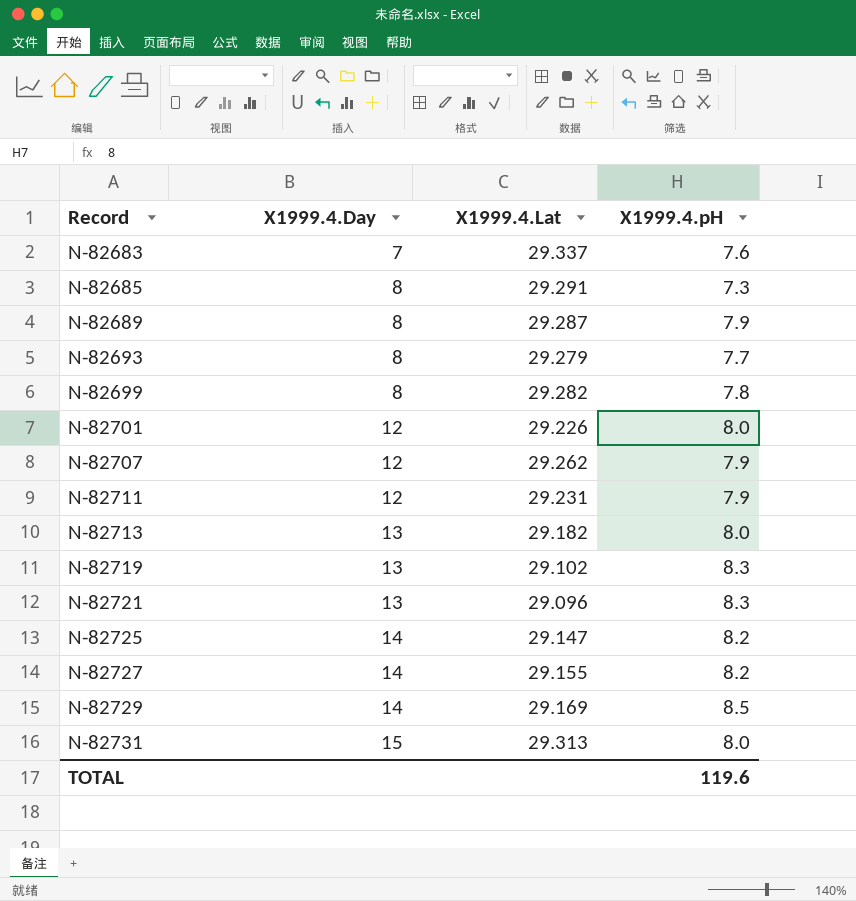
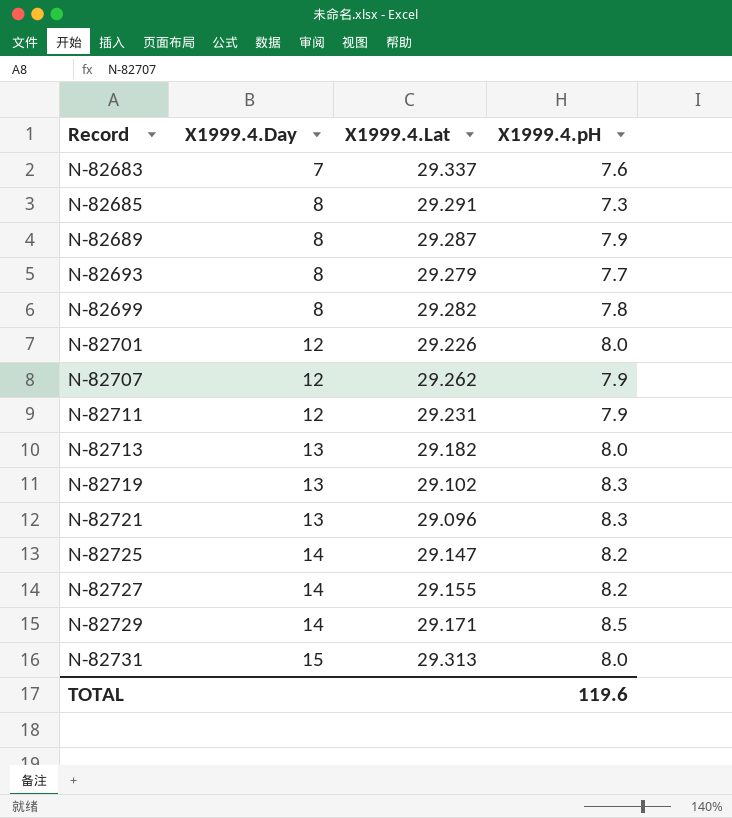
N-82729 | X1999.4.Lat: 29.169 -> 29.171

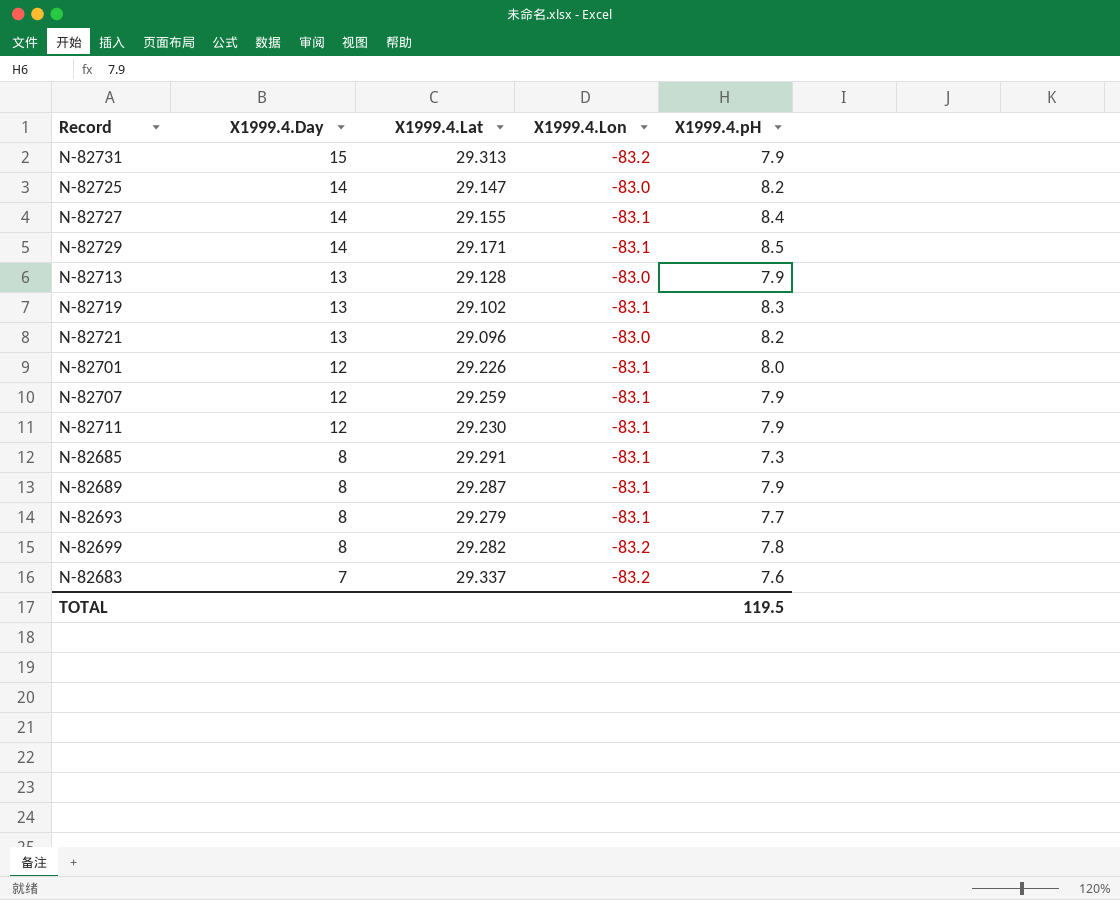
row order: Record ascending -> X1999.4.Day descending
column X1999.4.Lon | position: none -> 4
N-82731 | X1999.4.pH: 8.0 -> 7.9
N-82727 | X1999.4.pH: 8.2 -> 8.4
N-82713 | X1999.4.Lat: 29.182 -> 29.128
N-82713 | X1999.4.pH: 8.0 -> 7.9
N-82721 | X1999.4.pH: 8.3 -> 8.2
N-82707 | X1999.4.Lat: 29.262 -> 29.259
N-82711 | X1999.4.Lat: 29.231 -> 29.230
TOTAL | X1999.4.pH: 119.6 -> 119.5

